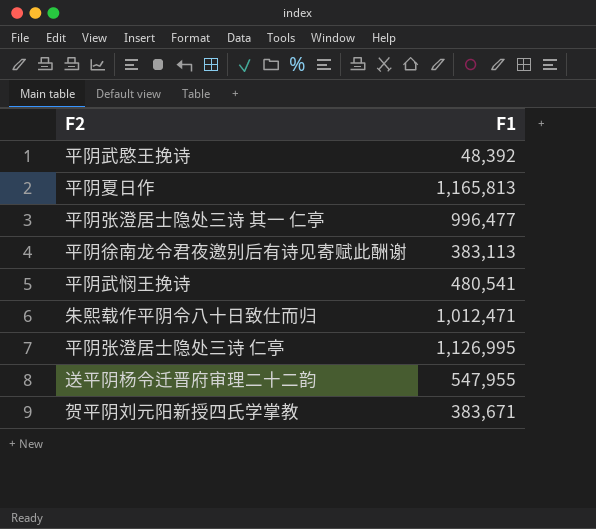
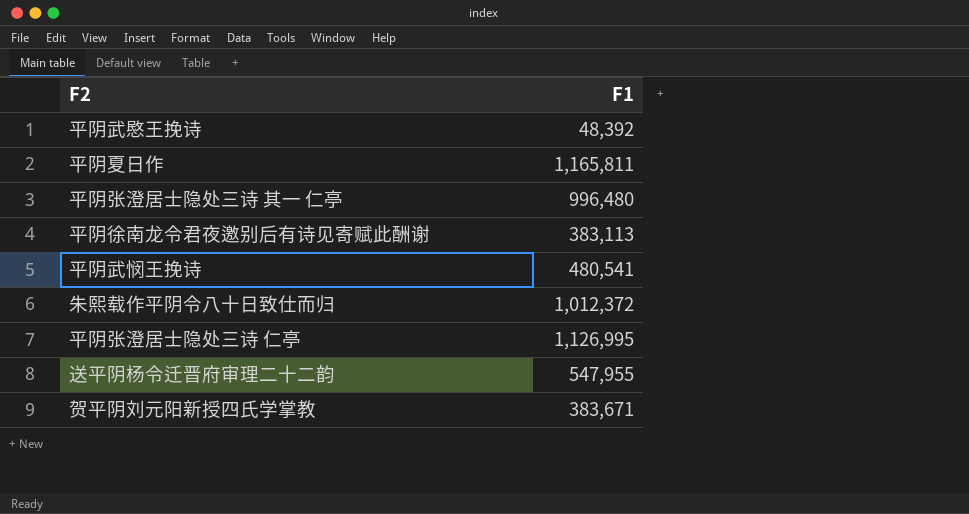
平阴夏日作 | F1: 1,165,813 -> 1,165,811
平阴张澄居士隐处三诗 其一 仁亭 | F1: 996,477 -> 996,480
朱熙载作平阴令八十日致仕而归 | F1: 1,012,471 -> 1,012,372

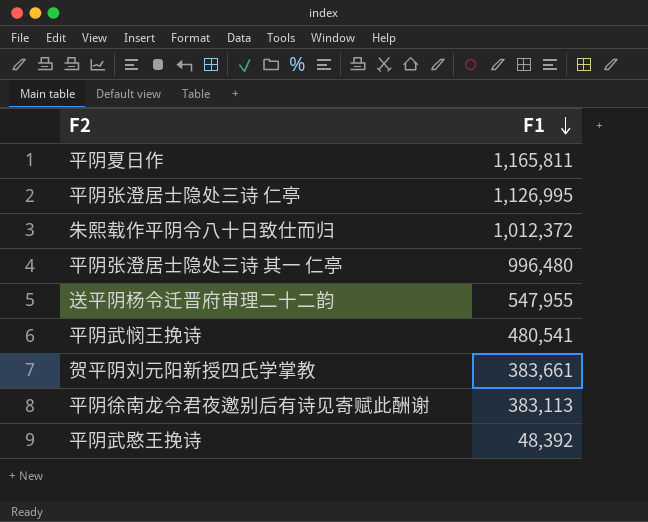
row order: none -> F1 descending
贺平阴刘元阳新授四氏学掌教 | F1: 383,671 -> 383,661

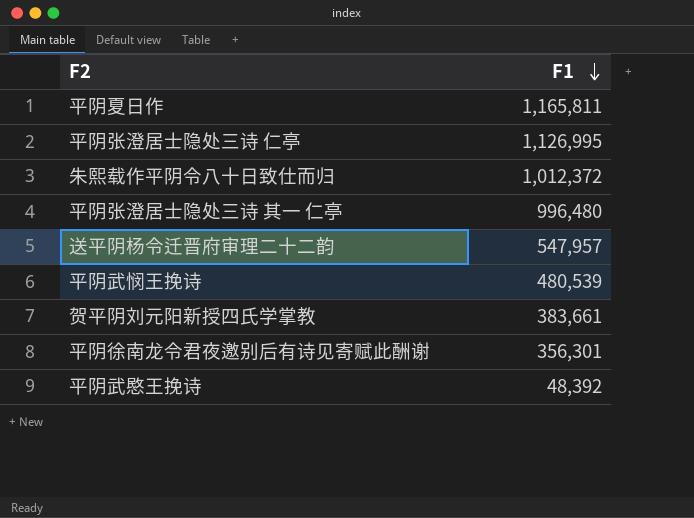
送平阴杨令迁晋府审理二十二韵 | F1: 547,955 -> 547,957
平阴武悯王挽诗 | F1: 480,541 -> 480,539
平阴徐南龙令君夜邀别后有诗见寄赋此酬谢 | F1: 383,113 -> 356,301

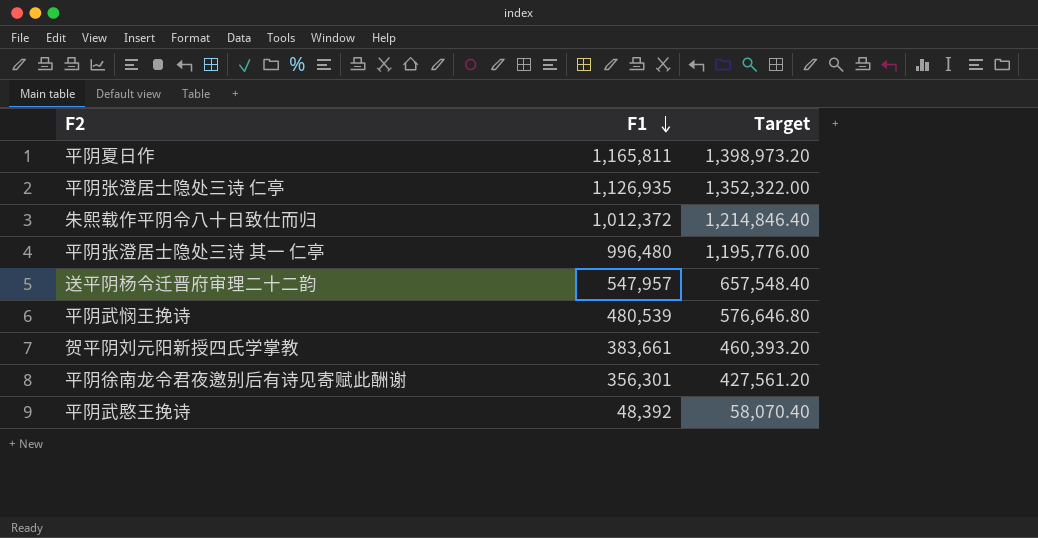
column Target | formula: none -> [F1] * 1.2
平阴张澄居士隐处三诗 仁亭 | F1: 1,126,995 -> 1,126,935

